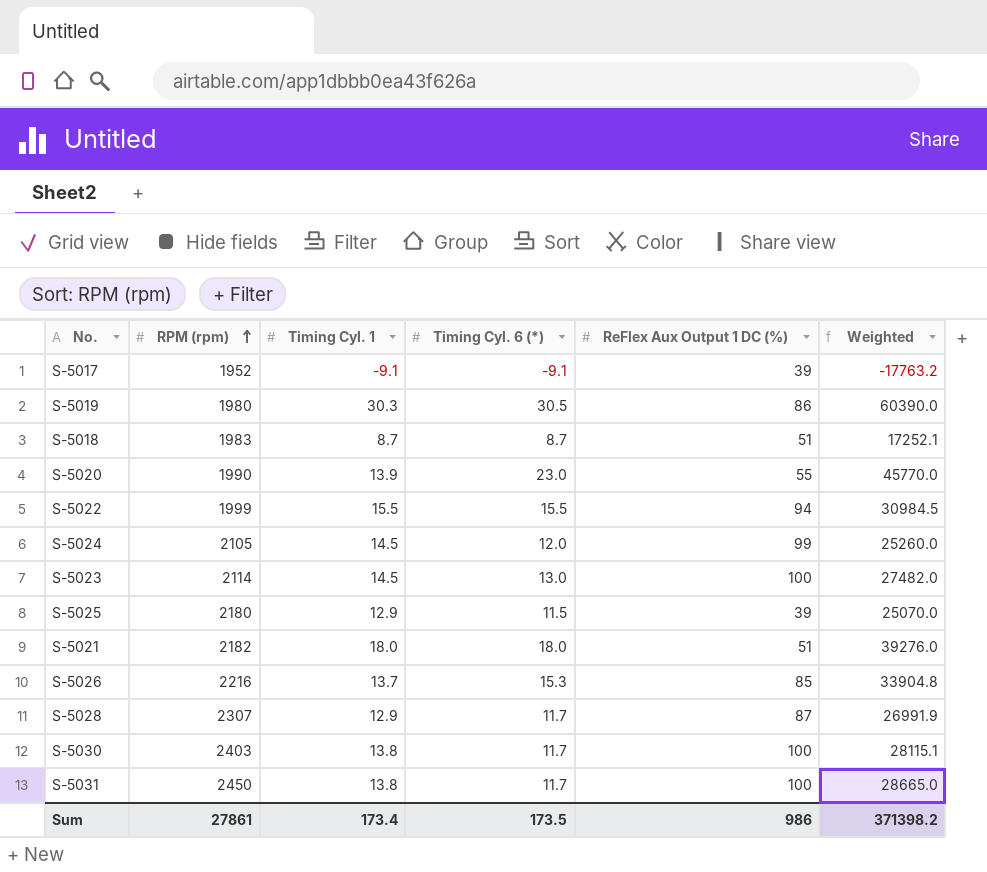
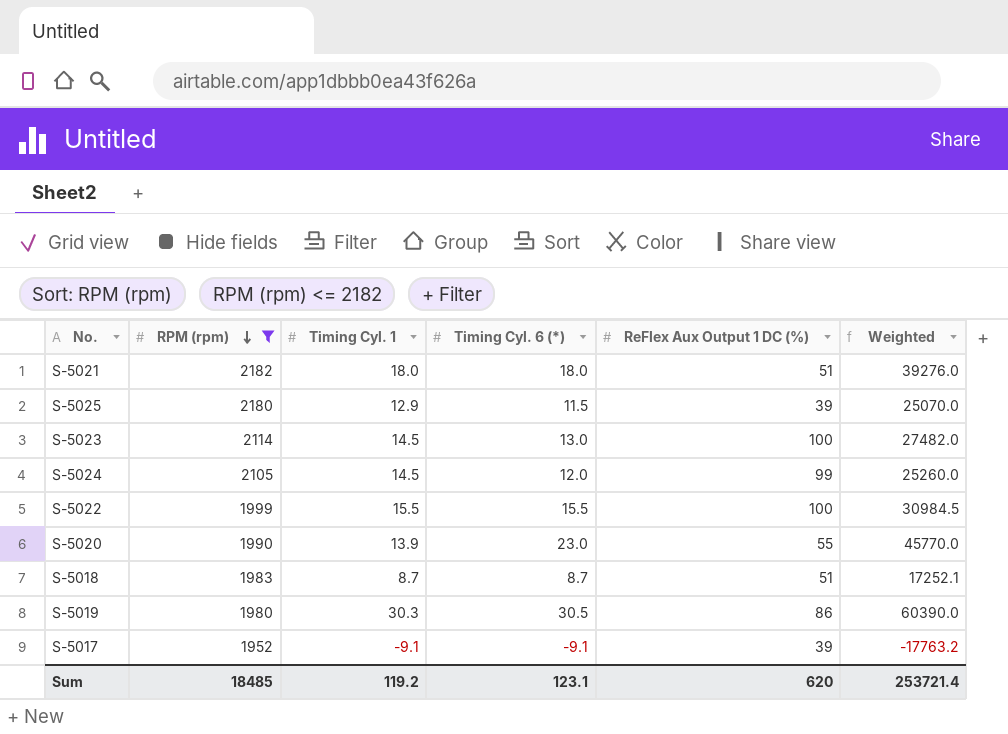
filter: none -> RPM (rpm) <= 2182
row order: RPM (rpm) ascending -> RPM (rpm) descending
S-5022 | ReFlex Aux Output 1 DC (%): 94 -> 100
Sum | RPM (rpm): 27861 -> 18485
Sum | Timing Cyl. 1: 173.4 -> 119.2
Sum | Timing Cyl. 6 (*): 173.5 -> 123.1
Sum | ReFlex Aux Output 1 DC (%): 986 -> 620
Sum | Weighted: 371398.2 -> 253721.4

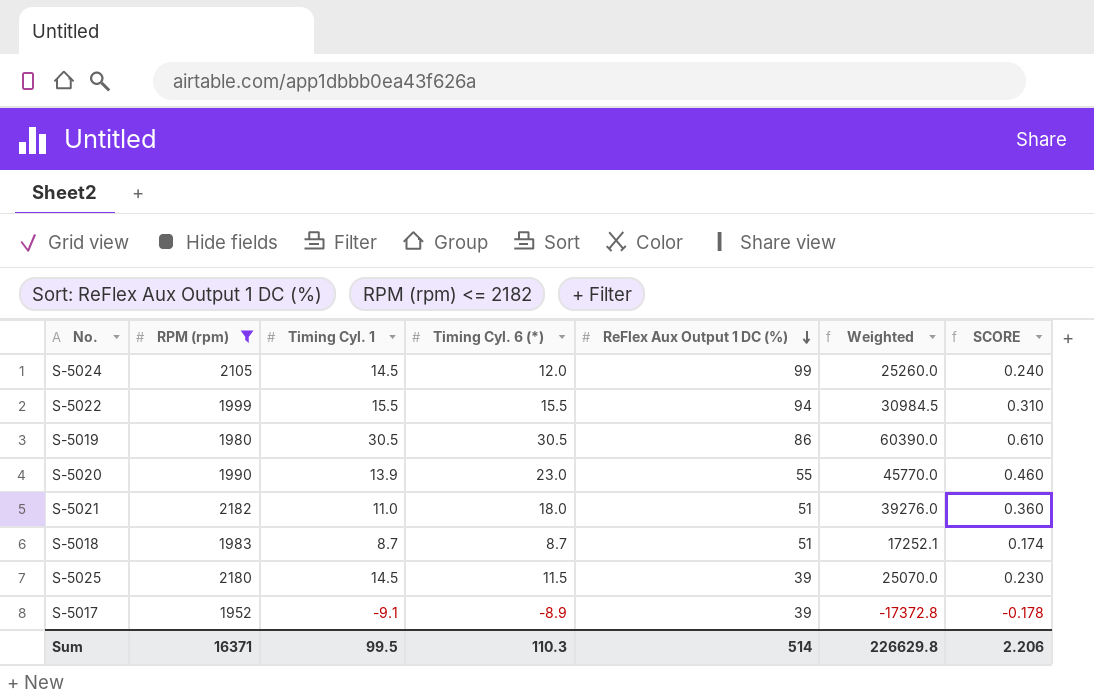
row order: RPM (rpm) descending -> ReFlex Aux Output 1 DC (%) descending
column SCORE | formula: none -> [Timing Cyl. 6 (*)] * 0.02
row S-5023: 2114 | 14.5 | 13.0 | 100 | 27482.0 -> none
S-5022 | ReFlex Aux Output 1 DC (%): 100 -> 94
S-5019 | Timing Cyl. 1: 30.3 -> 30.5
S-5021 | Timing Cyl. 1: 18.0 -> 11.0
S-5025 | Timing Cyl. 1: 12.9 -> 14.5
S-5017 | Timing Cyl. 6 (*): -9.1 -> -8.9
S-5017 | Weighted: -17763.2 -> -17372.8
Sum | RPM (rpm): 18485 -> 16371
Sum | Timing Cyl. 1: 119.2 -> 99.5
Sum | Timing Cyl. 6 (*): 123.1 -> 110.3
Sum | ReFlex Aux Output 1 DC (%): 620 -> 514
Sum | Weighted: 253721.4 -> 226629.8

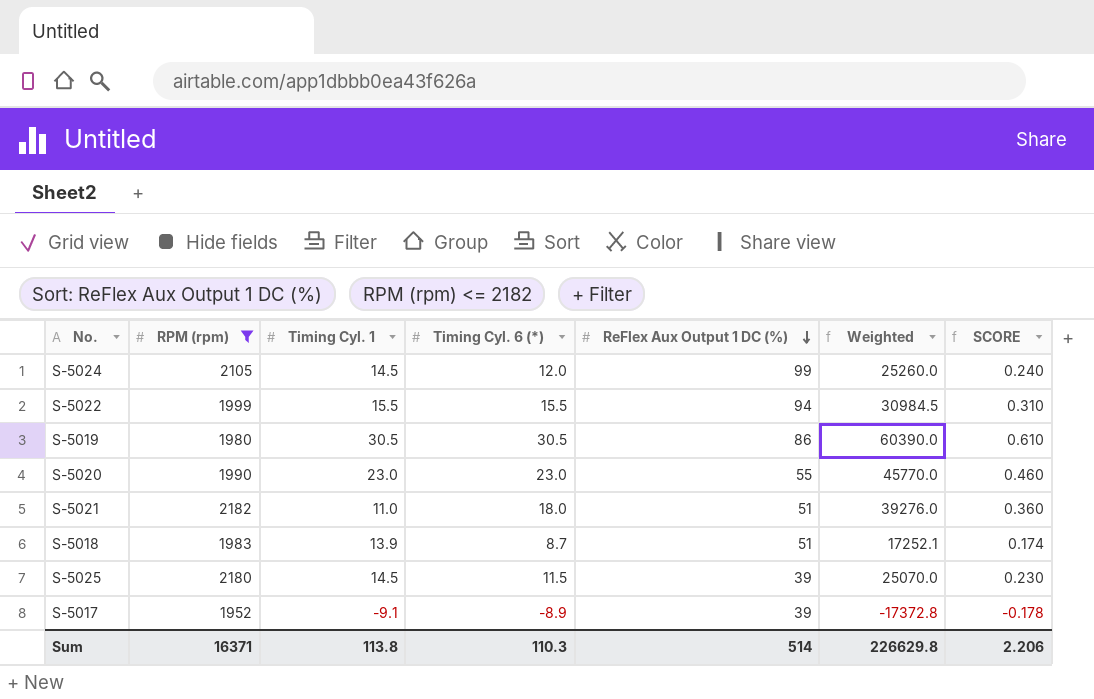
S-5020 | Timing Cyl. 1: 13.9 -> 23.0
S-5018 | Timing Cyl. 1: 8.7 -> 13.9
Sum | Timing Cyl. 1: 99.5 -> 113.8

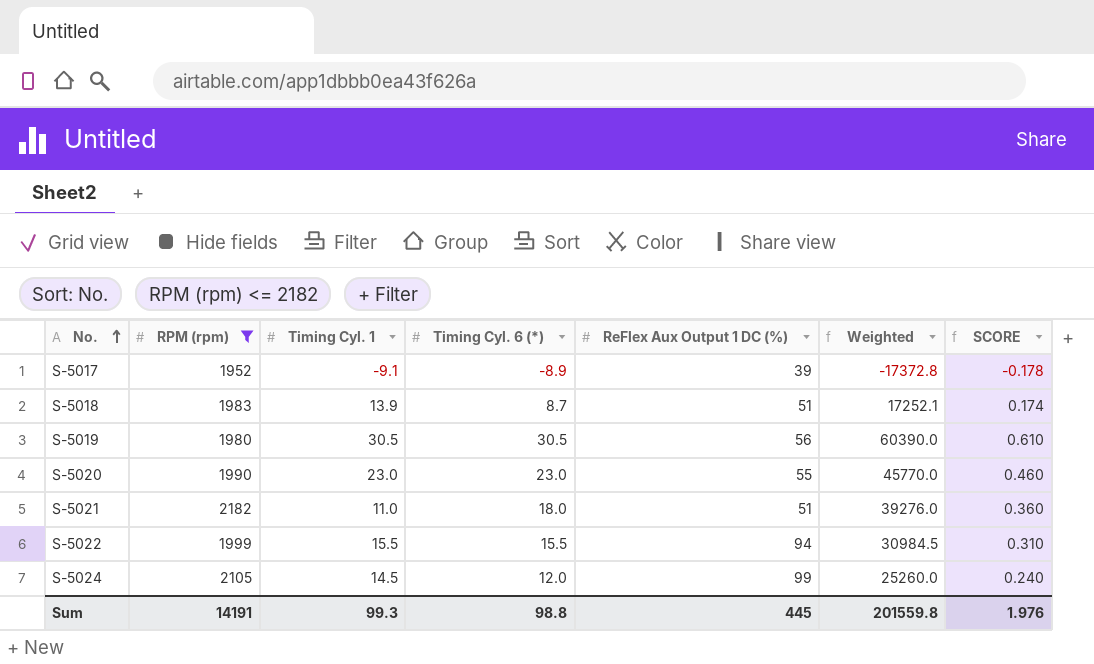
row order: ReFlex Aux Output 1 DC (%) descending -> No. ascending
row S-5025: 2180 | 14.5 | 11.5 | 39 | 25070.0 | 0.230 -> none
S-5019 | ReFlex Aux Output 1 DC (%): 86 -> 56
Sum | RPM (rpm): 16371 -> 14191
Sum | Timing Cyl. 1: 113.8 -> 99.3
Sum | Timing Cyl. 6 (*): 110.3 -> 98.8
Sum | ReFlex Aux Output 1 DC (%): 514 -> 445
Sum | Weighted: 226629.8 -> 201559.8
Sum | SCORE: 2.206 -> 1.976

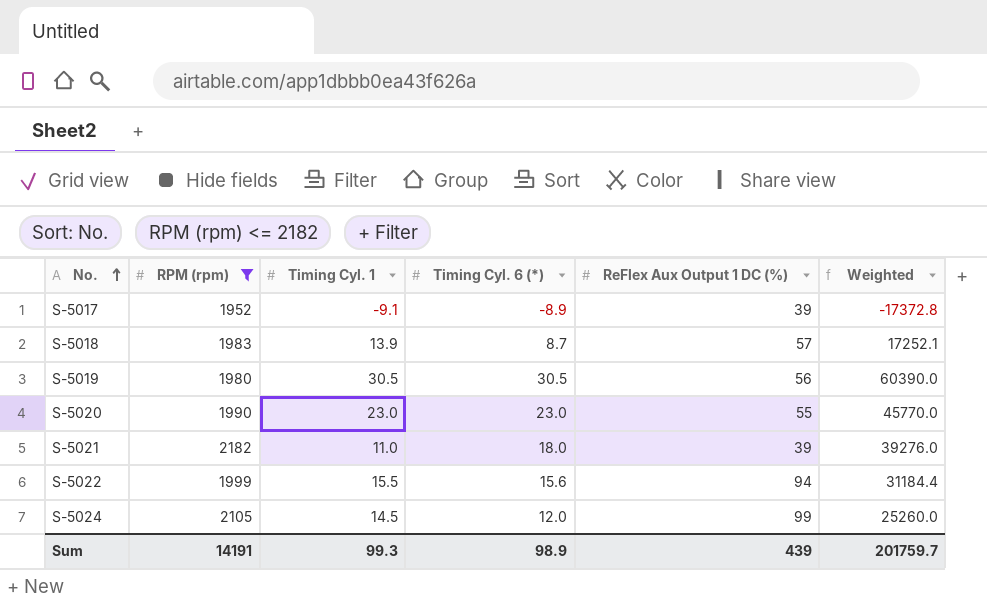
column SCORE | formula: [Timing Cyl. 6 (*)] * 0.02 -> none
S-5018 | ReFlex Aux Output 1 DC (%): 51 -> 57
S-5021 | ReFlex Aux Output 1 DC (%): 51 -> 39
S-5022 | Timing Cyl. 6 (*): 15.5 -> 15.6
S-5022 | Weighted: 30984.5 -> 31184.4
Sum | Timing Cyl. 6 (*): 98.8 -> 98.9
Sum | ReFlex Aux Output 1 DC (%): 445 -> 439
Sum | Weighted: 201559.8 -> 201759.7

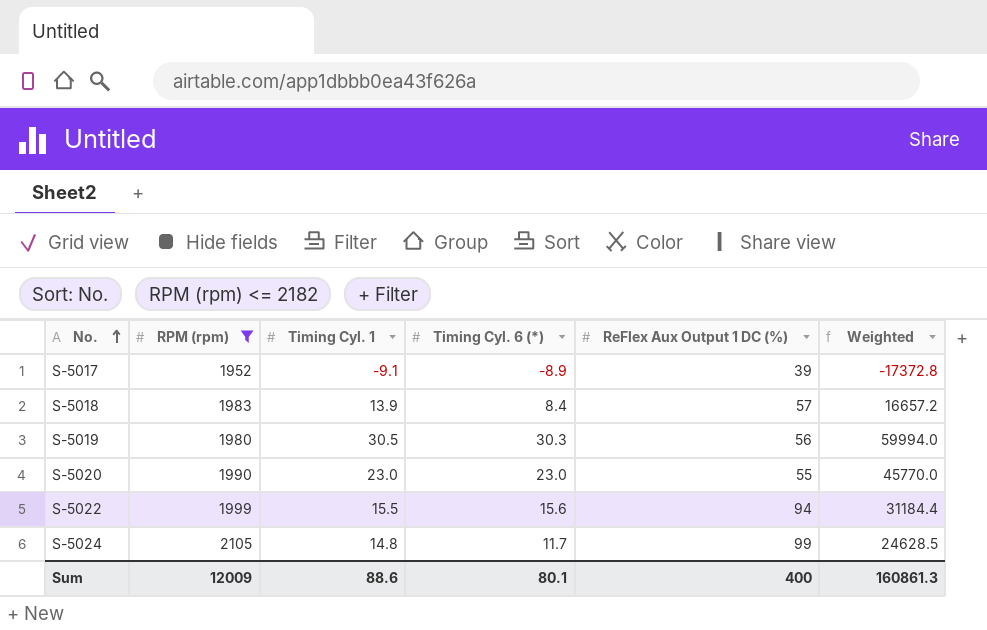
row S-5021: 2182 | 11.0 | 18.0 | 39 | 39276.0 -> none
S-5018 | Timing Cyl. 6 (*): 8.7 -> 8.4
S-5018 | Weighted: 17252.1 -> 16657.2
S-5019 | Timing Cyl. 6 (*): 30.5 -> 30.3
S-5019 | Weighted: 60390.0 -> 59994.0
S-5024 | Timing Cyl. 1: 14.5 -> 14.8
S-5024 | Timing Cyl. 6 (*): 12.0 -> 11.7
S-5024 | Weighted: 25260.0 -> 24628.5
Sum | RPM (rpm): 14191 -> 12009
Sum | Timing Cyl. 1: 99.3 -> 88.6
Sum | Timing Cyl. 6 (*): 98.9 -> 80.1
Sum | ReFlex Aux Output 1 DC (%): 439 -> 400
Sum | Weighted: 201759.7 -> 160861.3

